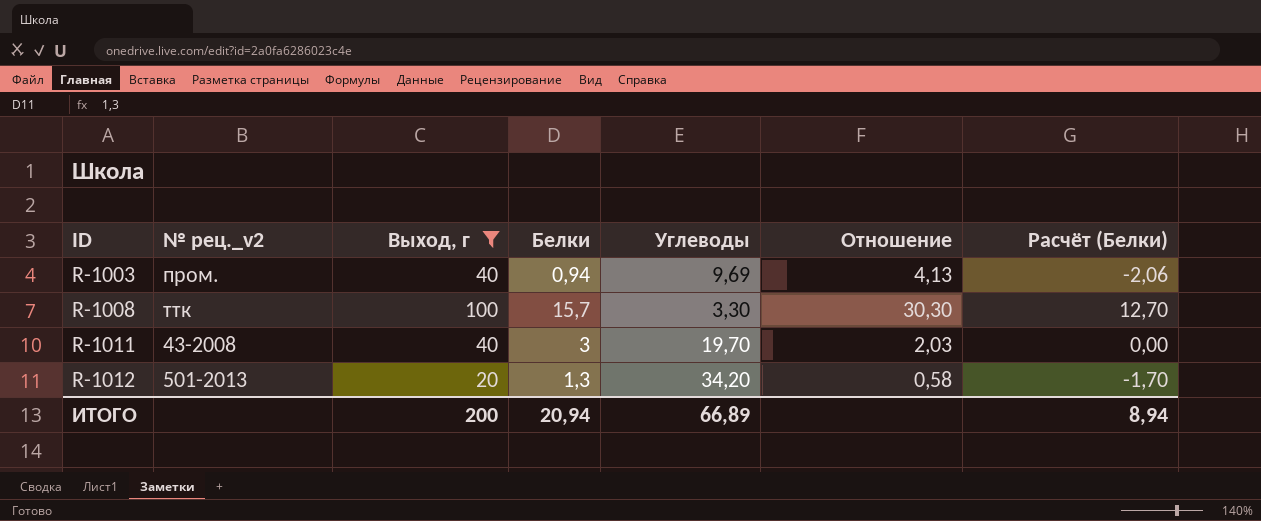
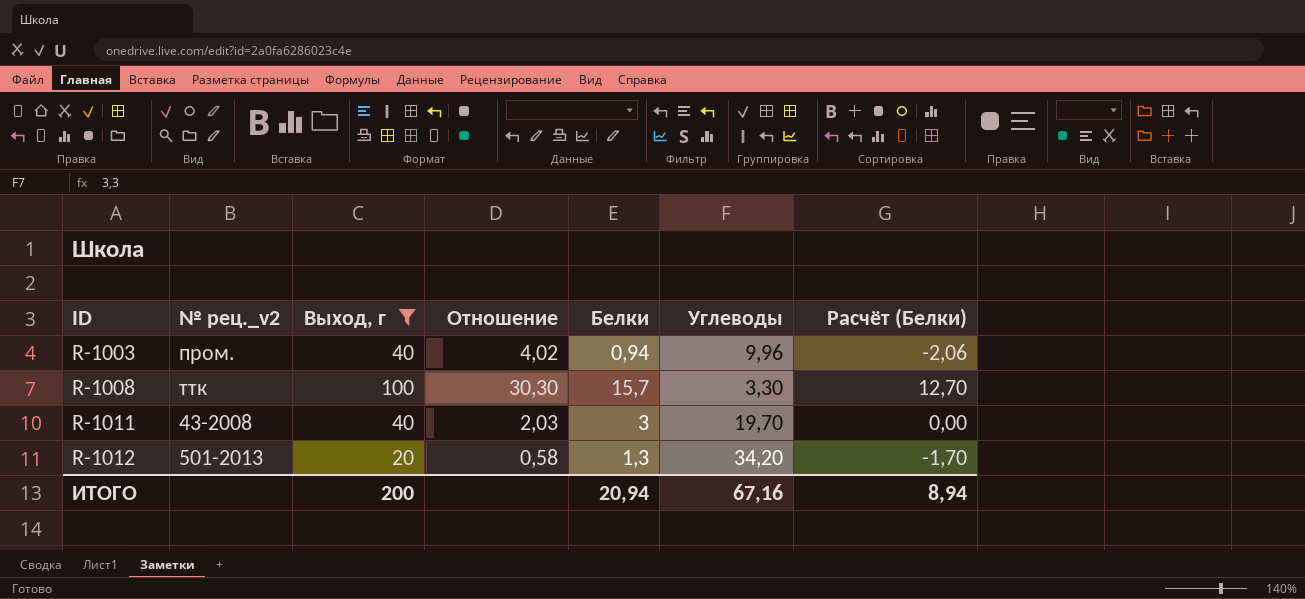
column Отношение | position: 6 -> 4
R-1003 | Отношение: 4,13 -> 4,02
R-1003 | Углеводы: 9,69 -> 9,96
ИТОГО | Углеводы: 66,89 -> 67,16

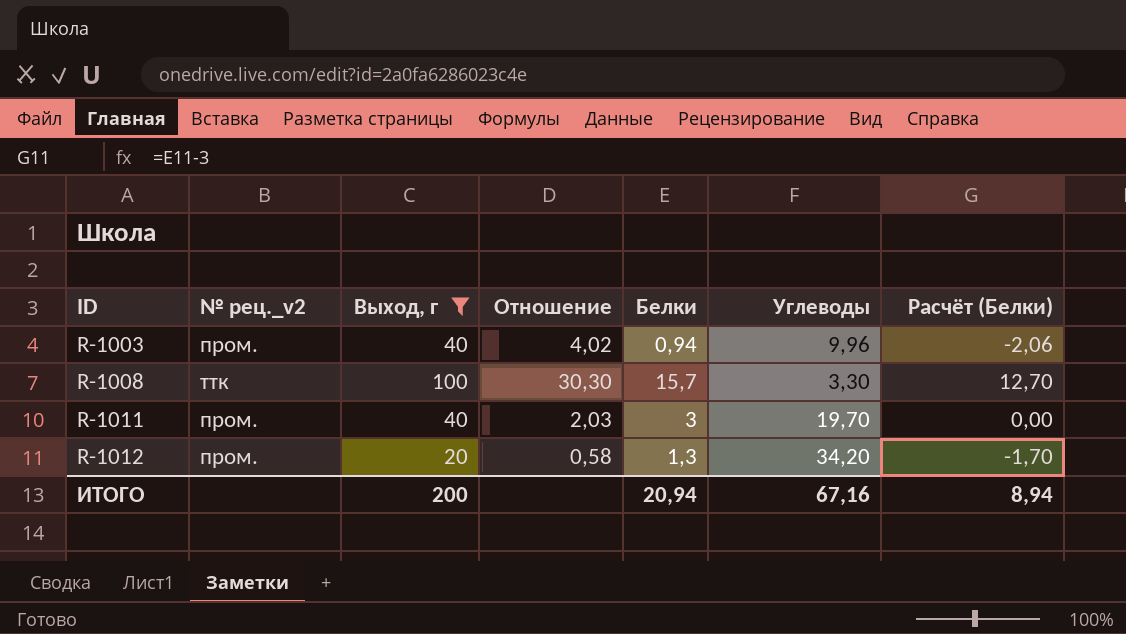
R-1011 | № рец._v2: 43-2008 -> пром.
R-1012 | № рец._v2: 501-2013 -> пром.

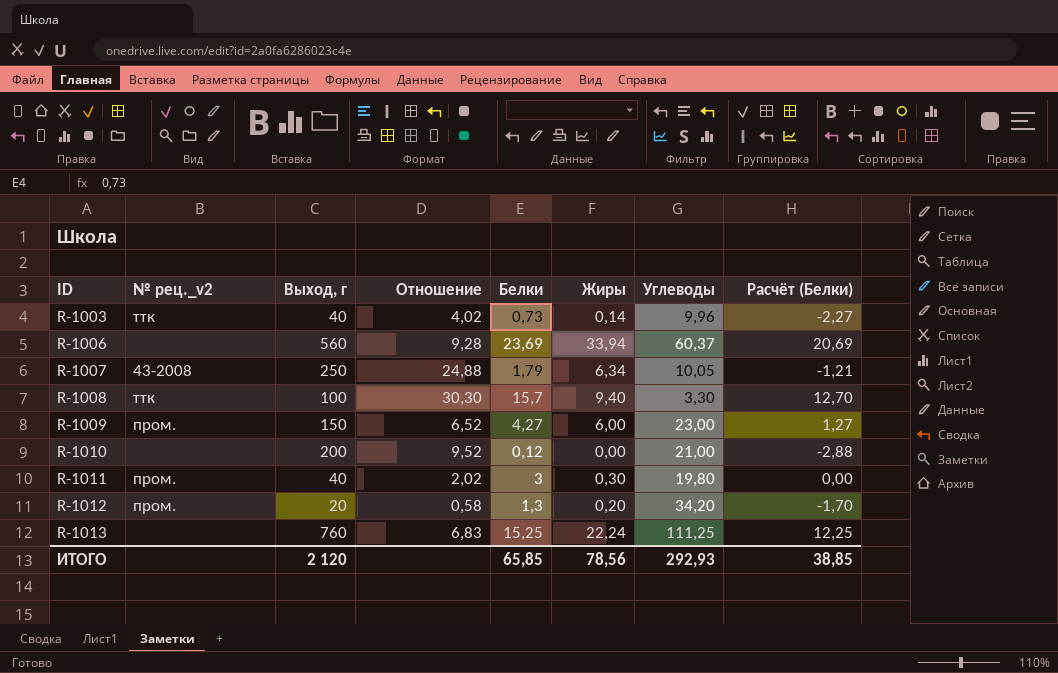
filter: Выход, г <= 100 -> none
column Жиры | position: none -> 6
R-1003 | № рец._v2: пром. -> ттк
R-1003 | Белки: 0,94 -> 0,73
R-1003 | Расчёт (Белки): -2,06 -> -2,27
R-1011 | Отношение: 2,03 -> 2,02
R-1011 | Углеводы: 19,70 -> 19,80
ИТОГО | Выход, г: 200 -> 2 120
ИТОГО | Белки: 20,94 -> 65,85
ИТОГО | Углеводы: 67,16 -> 292,93
ИТОГО | Расчёт (Белки): 8,94 -> 38,85

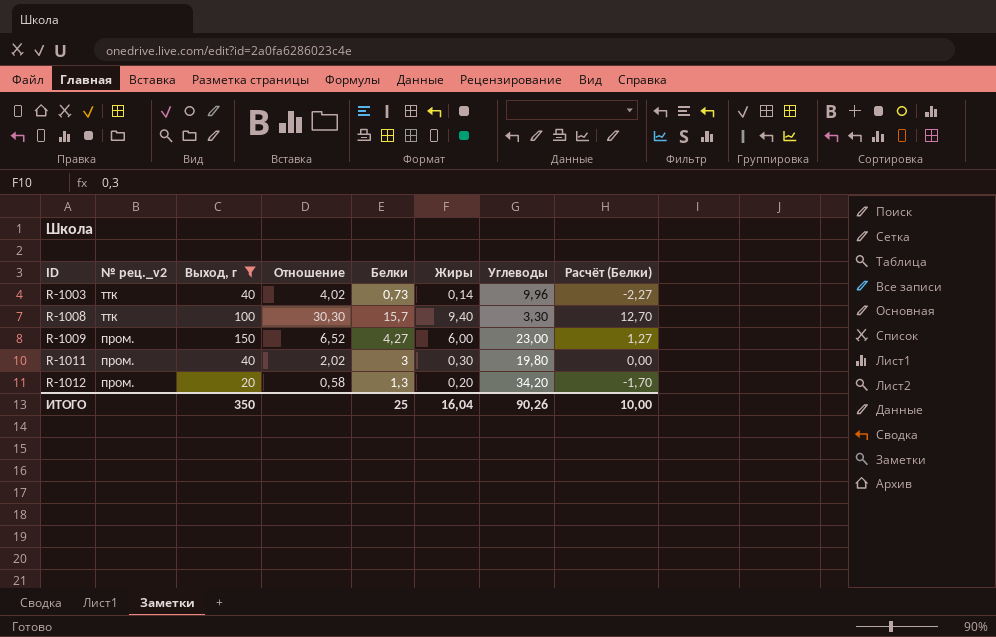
filter: none -> Выход, г <= 150
ИТОГО | Выход, г: 2 120 -> 350
ИТОГО | Белки: 65,85 -> 25
ИТОГО | Жиры: 78,56 -> 16,04
ИТОГО | Углеводы: 292,93 -> 90,26
ИТОГО | Расчёт (Белки): 38,85 -> 10,00

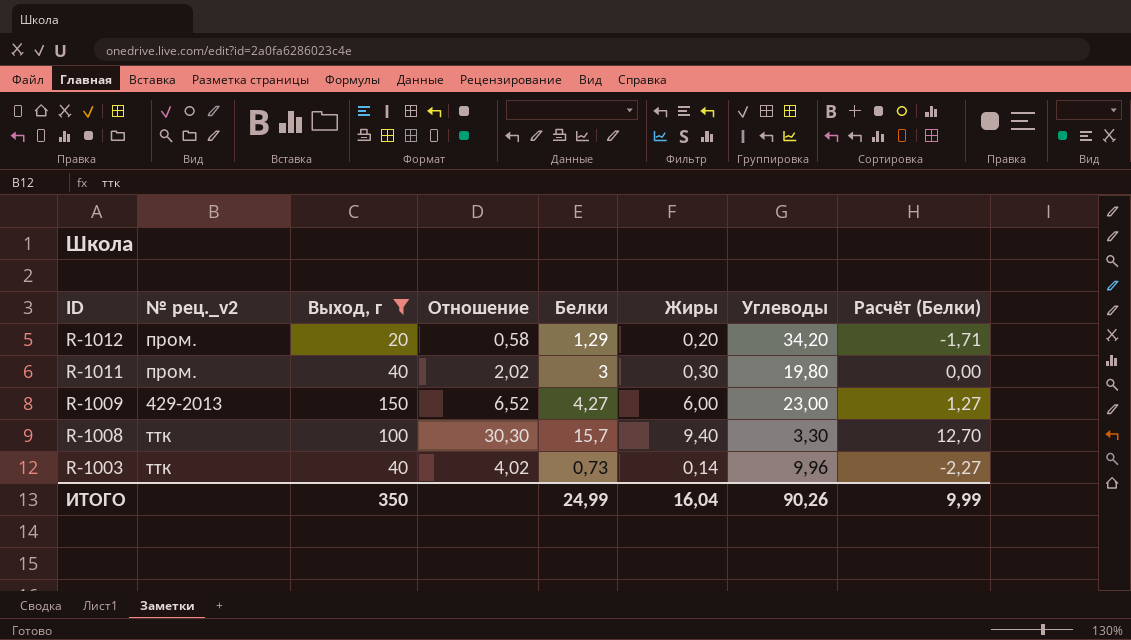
row order: ID ascending -> ID descending
R-1012 | Белки: 1,3 -> 1,29
R-1012 | Расчёт (Белки): -1,70 -> -1,71
R-1009 | № рец._v2: пром. -> 429-2013
ИТОГО | Белки: 25 -> 24,99
ИТОГО | Расчёт (Белки): 10,00 -> 9,99

